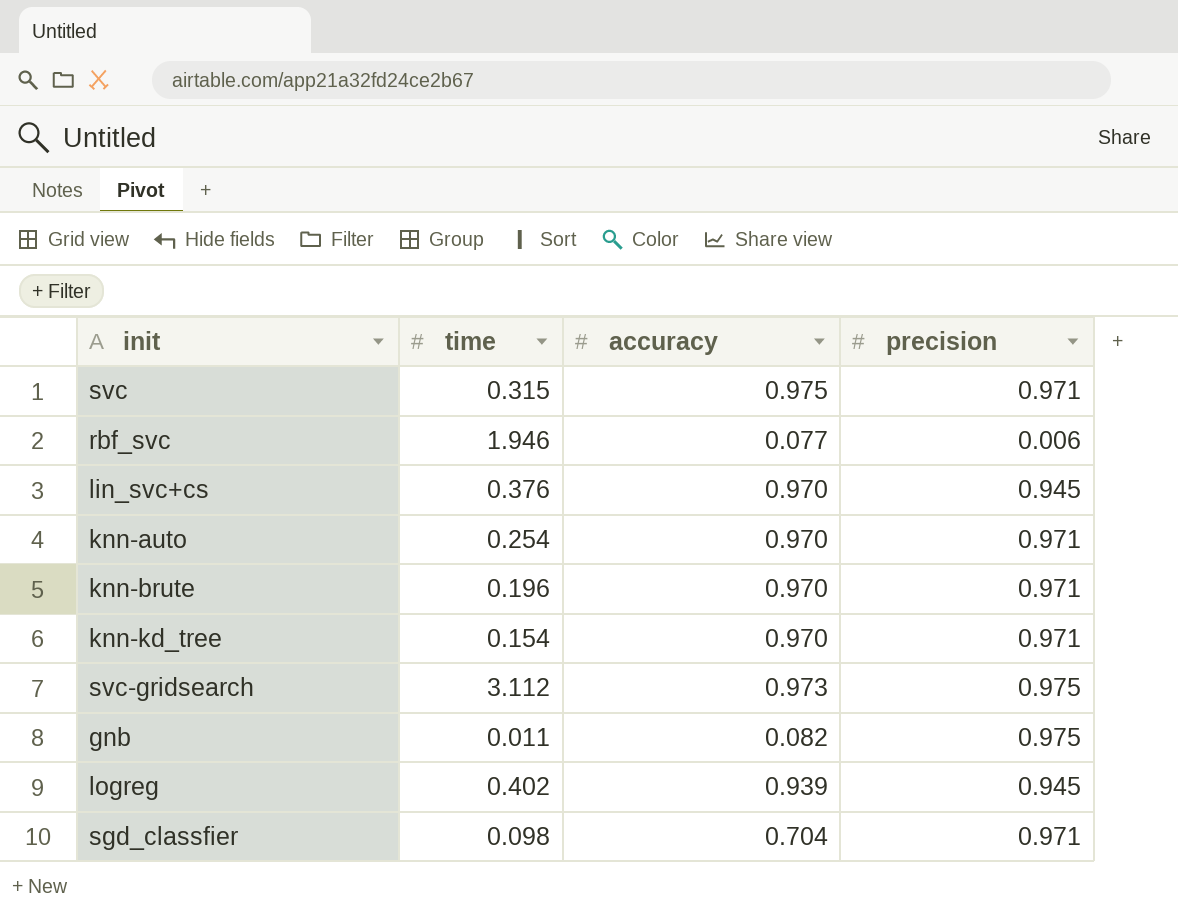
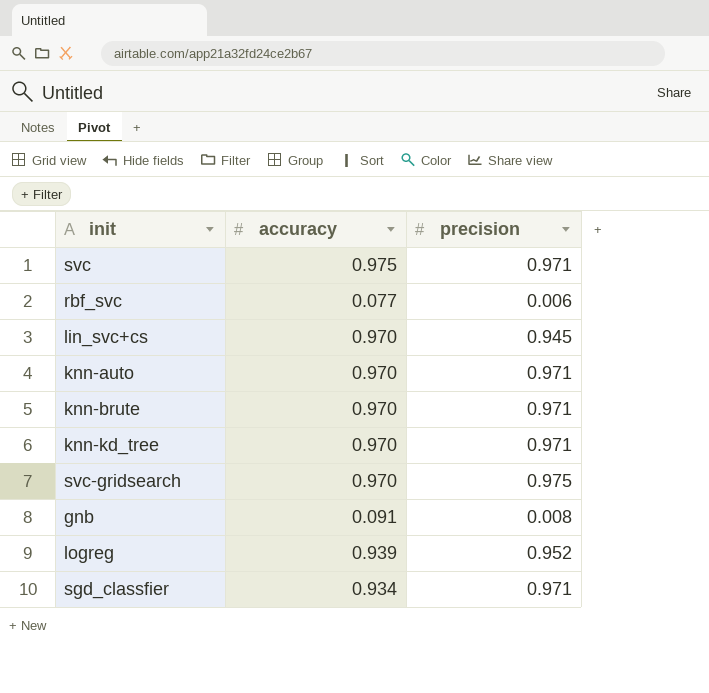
column time | position: 2 -> none
svc-gridsearch | accuracy: 0.973 -> 0.970
gnb | accuracy: 0.082 -> 0.091
gnb | precision: 0.975 -> 0.008
logreg | precision: 0.945 -> 0.952
sgd_classfier | accuracy: 0.704 -> 0.934

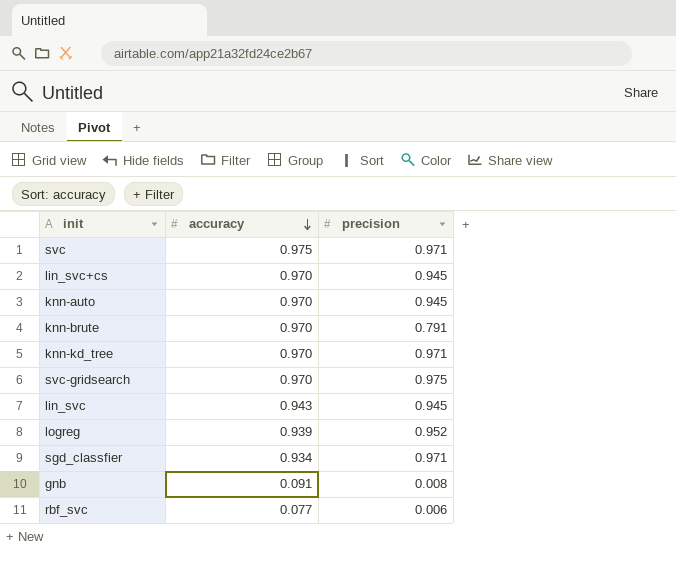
row order: none -> accuracy descending
knn-auto | precision: 0.971 -> 0.945
knn-brute | precision: 0.971 -> 0.791
row lin_svc: none -> 0.943 | 0.945

